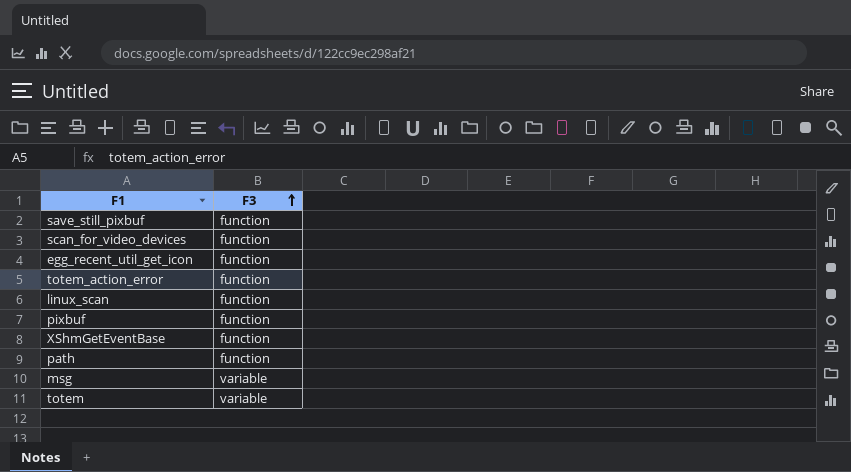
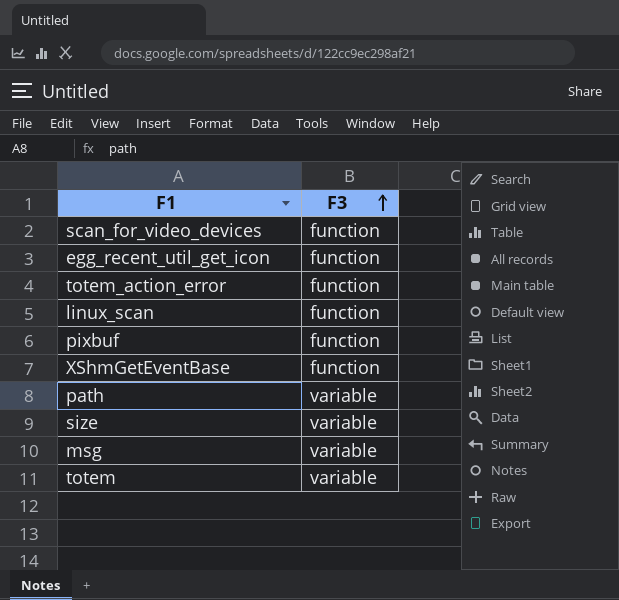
row save_still_pixbuf: function -> none
path | F3: function -> variable
row size: none -> variable

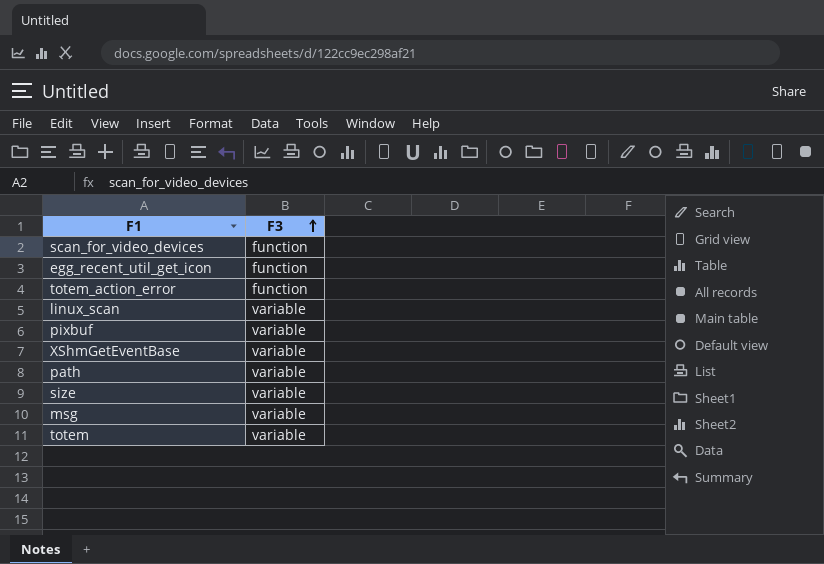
linux_scan | F3: function -> variable
pixbuf | F3: function -> variable
XShmGetEventBase | F3: function -> variable

